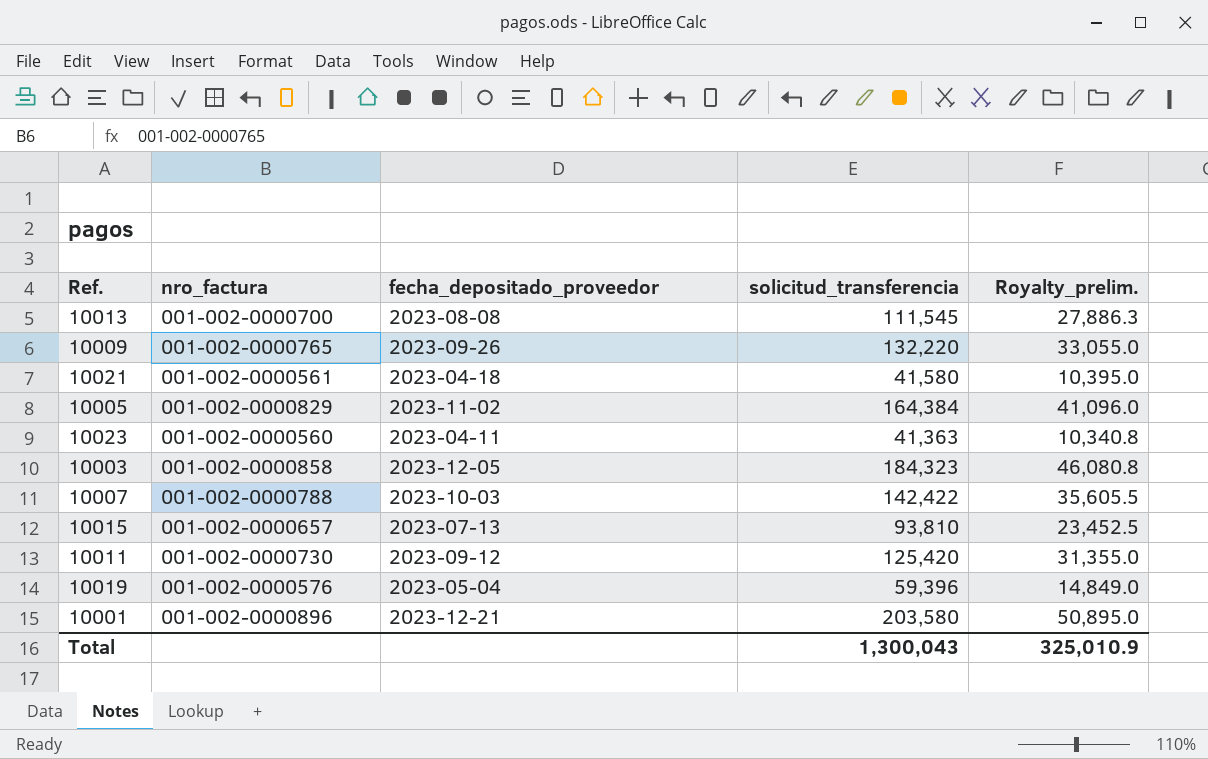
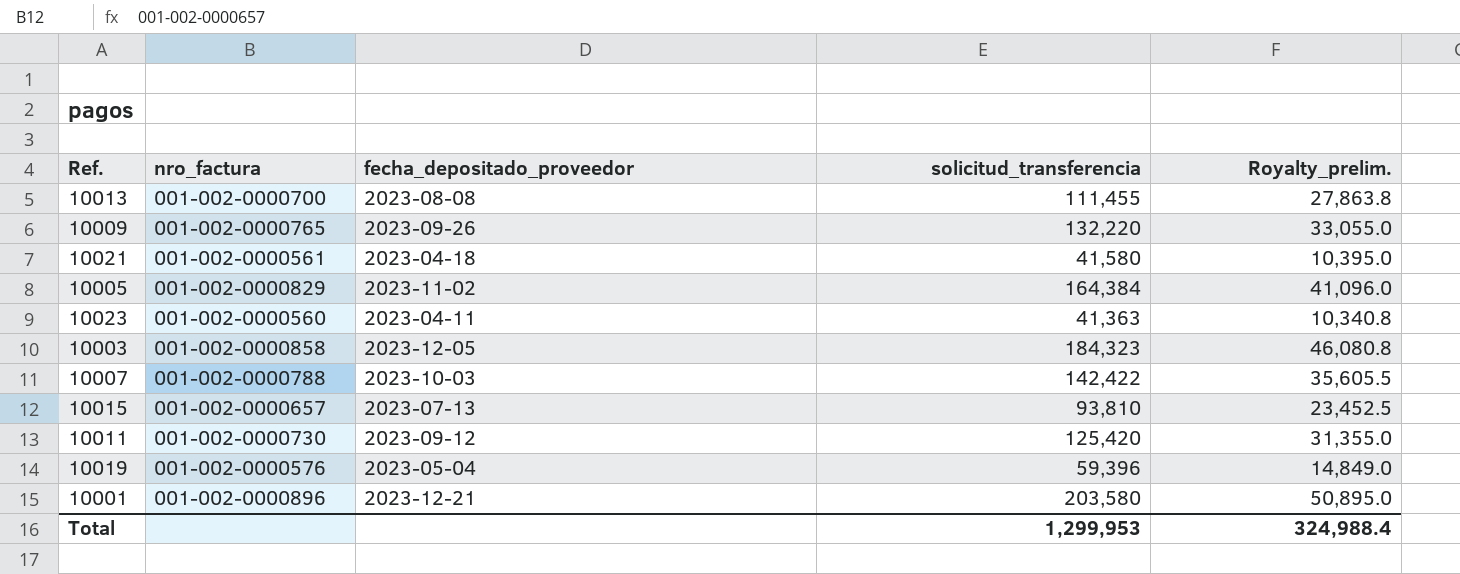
10013 | solicitud_transferencia: 111,545 -> 111,455
10013 | Royalty_prelim.: 27,886.3 -> 27,863.8
Total | solicitud_transferencia: 1,300,043 -> 1,299,953
Total | Royalty_prelim.: 325,010.9 -> 324,988.4

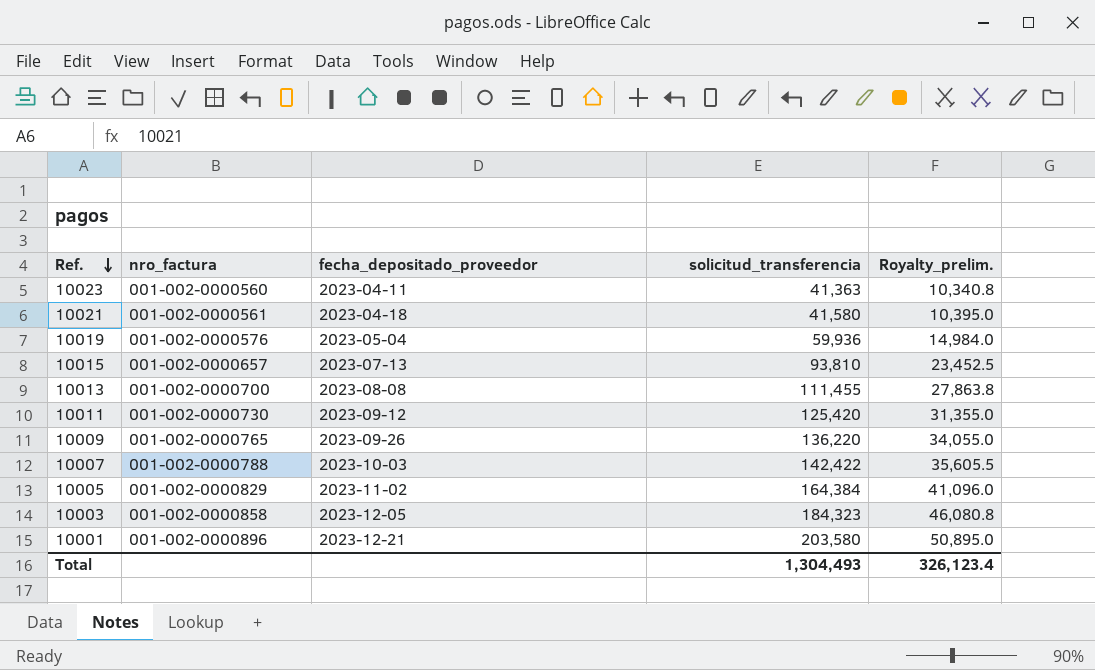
row order: none -> Ref. descending
10019 | solicitud_transferencia: 59,396 -> 59,936
10019 | Royalty_prelim.: 14,849.0 -> 14,984.0
10009 | solicitud_transferencia: 132,220 -> 136,220
10009 | Royalty_prelim.: 33,055.0 -> 34,055.0
Total | solicitud_transferencia: 1,299,953 -> 1,304,493
Total | Royalty_prelim.: 324,988.4 -> 326,123.4

